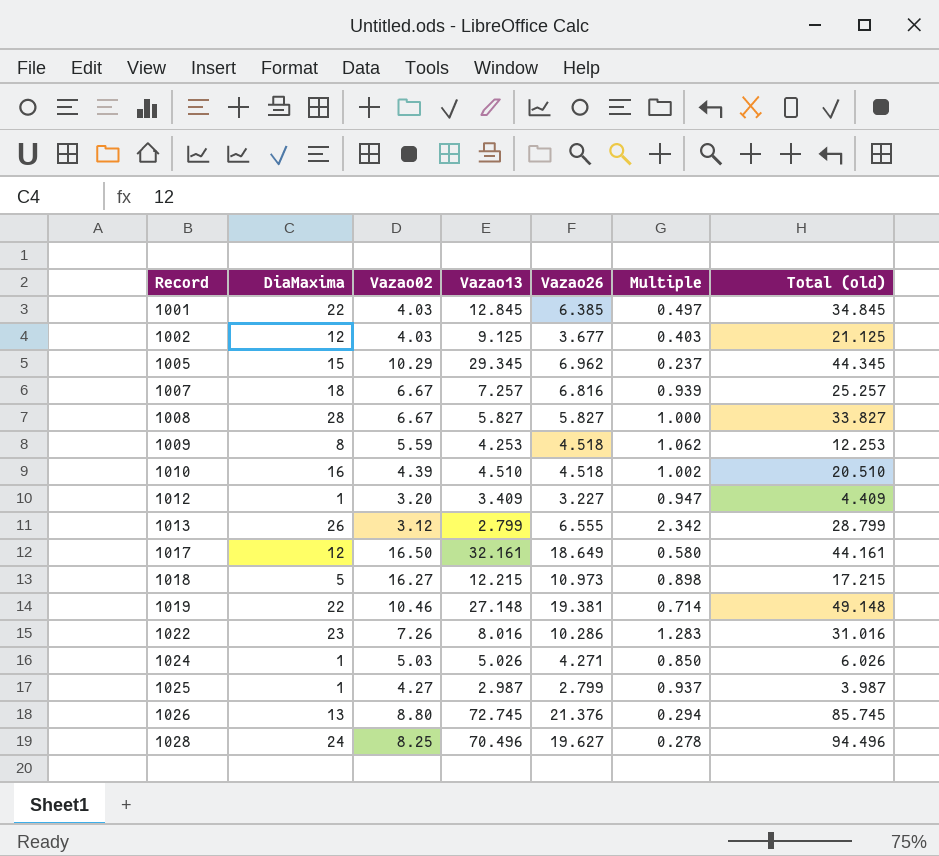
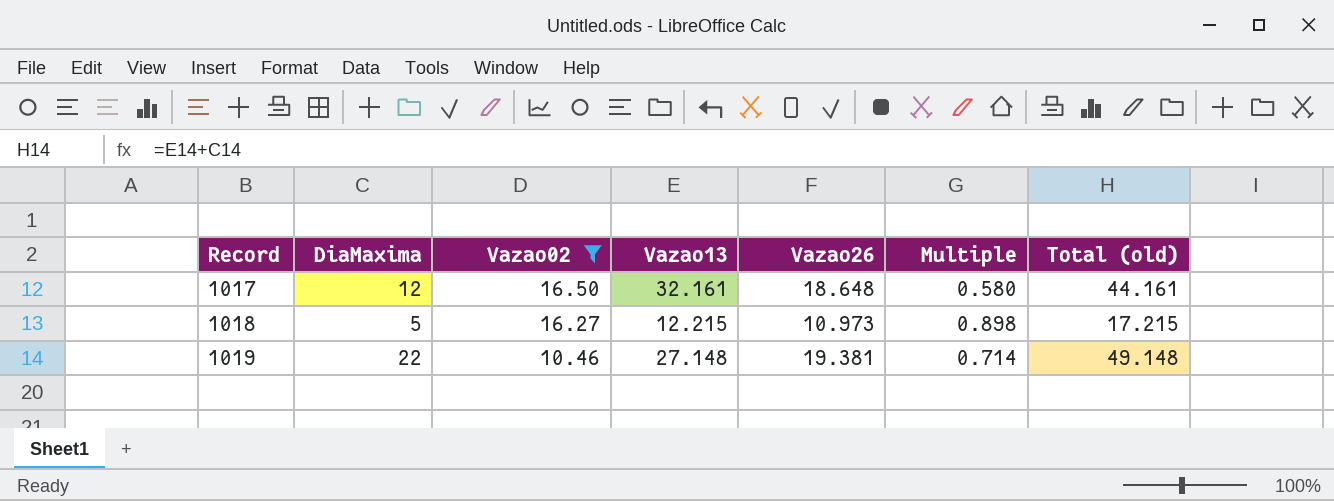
filter: none -> Vazao02 >= 10.46
1017 | Vazao26: 18.649 -> 18.648

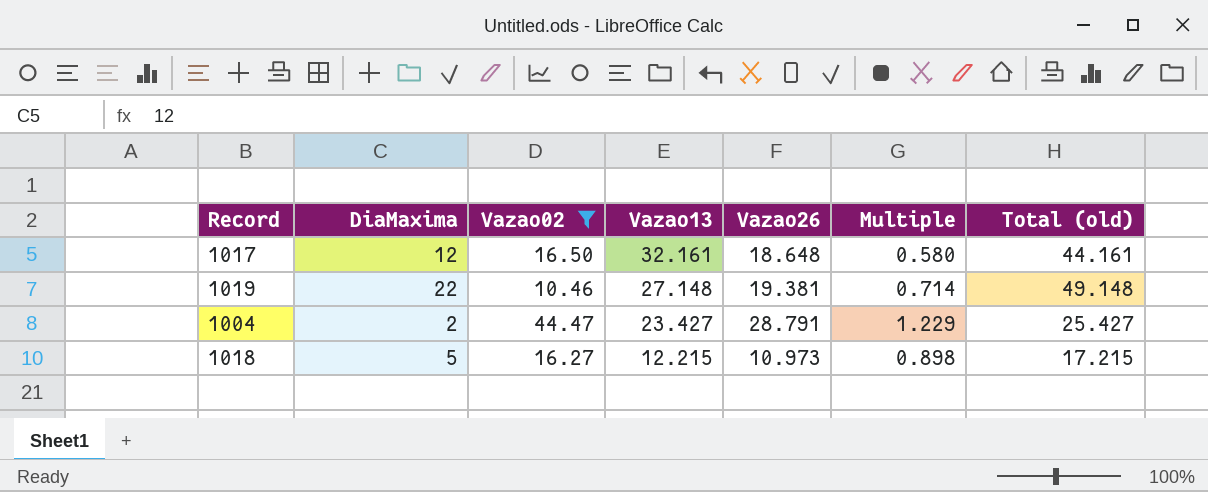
row order: Record ascending -> Vazao13 descending
row 1004: none -> 2 | 44.47 | 23.427 | 28.791 | 1.229 | 25.427

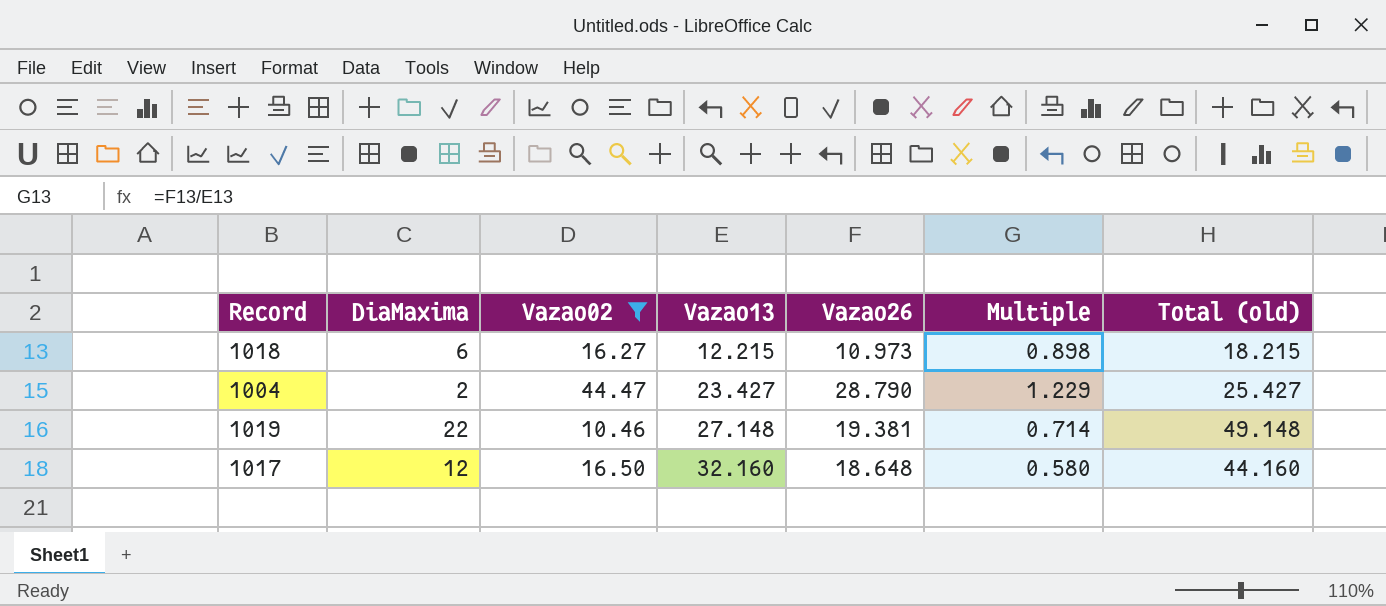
row order: Vazao13 descending -> Vazao13 ascending
1018 | DiaMaxima: 5 -> 6
1018 | Total (old): 17.215 -> 18.215
1004 | Vazao26: 28.791 -> 28.790
1017 | Vazao13: 32.161 -> 32.160
1017 | Total (old): 44.161 -> 44.160

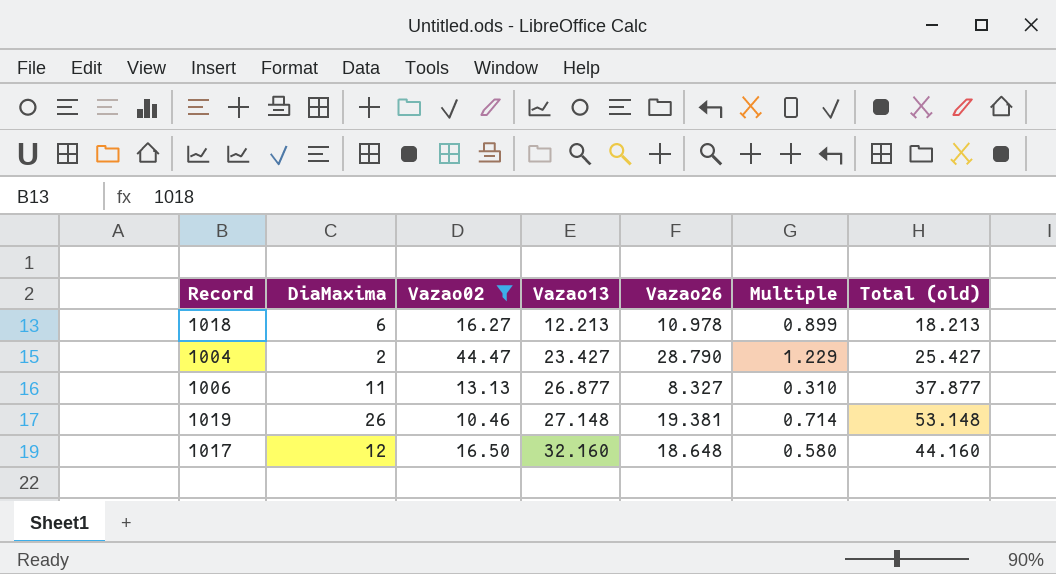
1018 | Vazao13: 12.215 -> 12.213
1018 | Vazao26: 10.973 -> 10.978
1018 | Multiple: 0.898 -> 0.899
1018 | Total (old): 18.215 -> 18.213
row 1006: none -> 11 | 13.13 | 26.877 | 8.327 | 0.310 | 37.877
1019 | DiaMaxima: 22 -> 26
1019 | Total (old): 49.148 -> 53.148

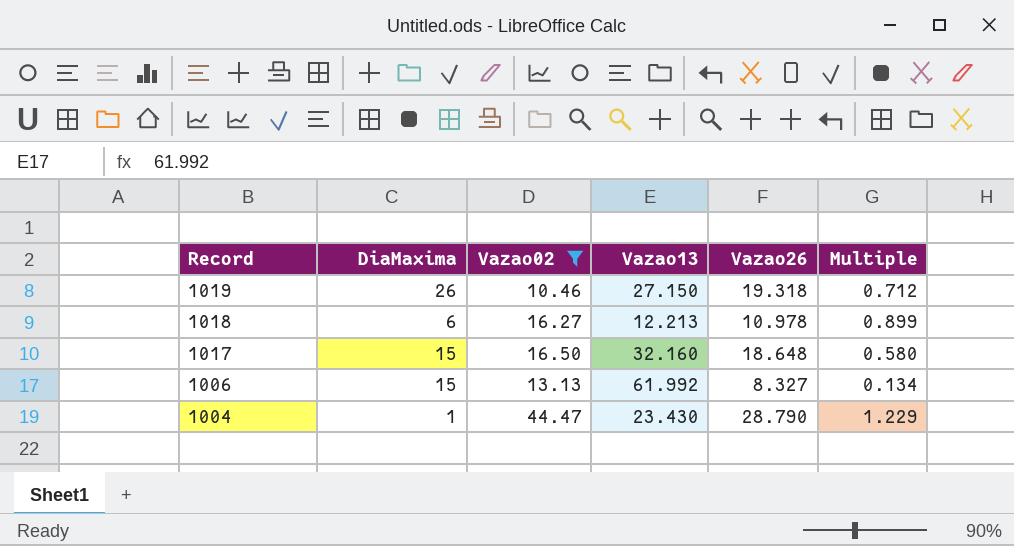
row order: Vazao13 ascending -> Record descending
column Total (old) | formula: [DiaMaxima] + [Vazao13] -> none
1019 | Vazao13: 27.148 -> 27.150
1019 | Vazao26: 19.381 -> 19.318
1019 | Multiple: 0.714 -> 0.712
1017 | DiaMaxima: 12 -> 15
1006 | DiaMaxima: 11 -> 15
1006 | Vazao13: 26.877 -> 61.992
1006 | Multiple: 0.310 -> 0.134
1004 | DiaMaxima: 2 -> 1
1004 | Vazao13: 23.427 -> 23.430

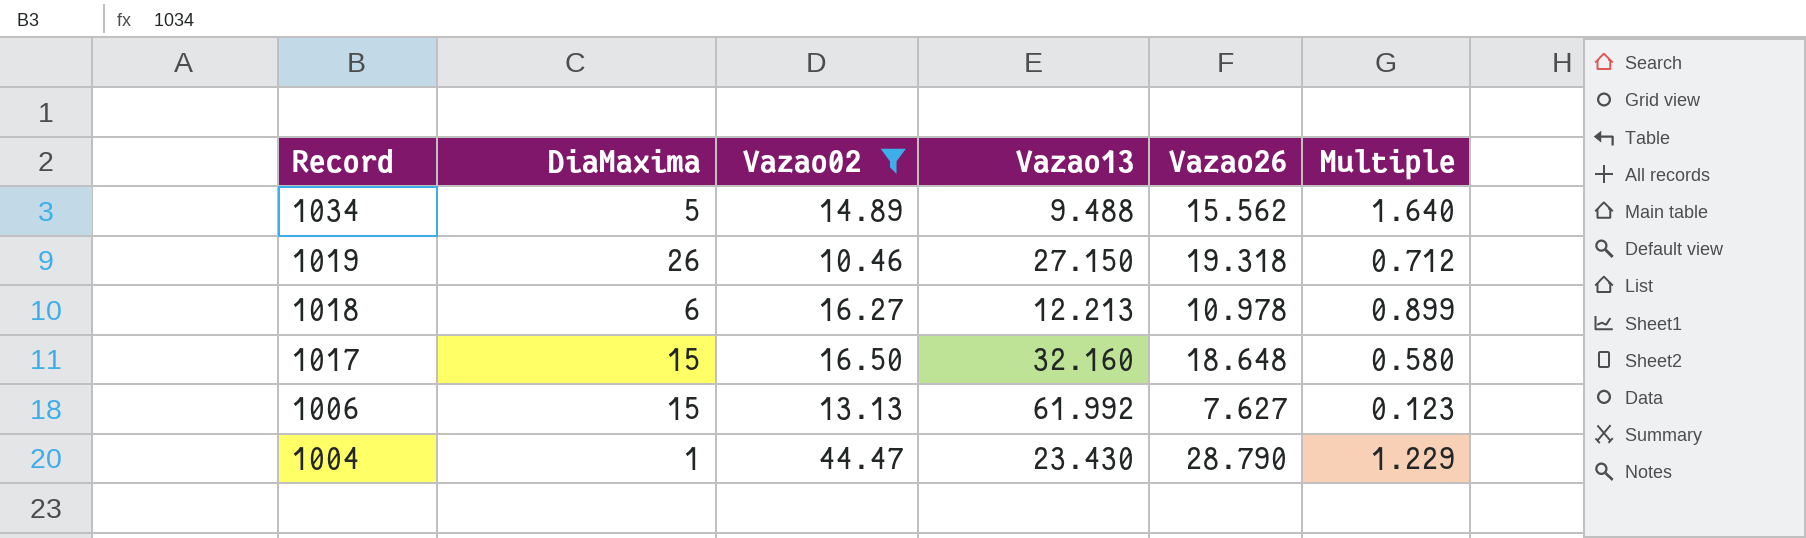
row 1034: none -> 5 | 14.89 | 9.488 | 15.562 | 1.640
1006 | Vazao26: 8.327 -> 7.627
1006 | Multiple: 0.134 -> 0.123

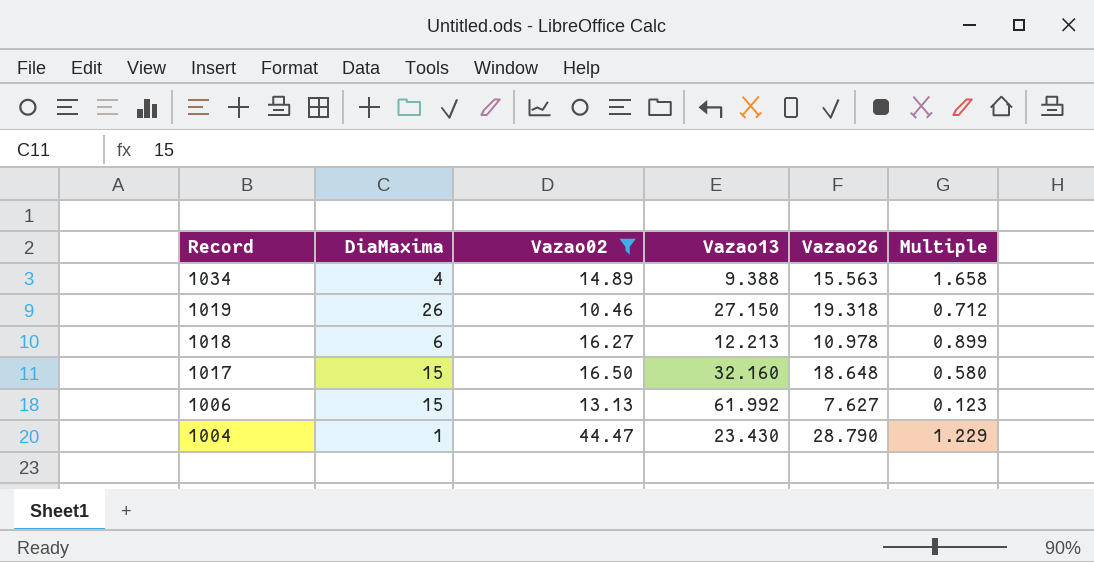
1034 | DiaMaxima: 5 -> 4
1034 | Vazao13: 9.488 -> 9.388
1034 | Vazao26: 15.562 -> 15.563
1034 | Multiple: 1.640 -> 1.658

